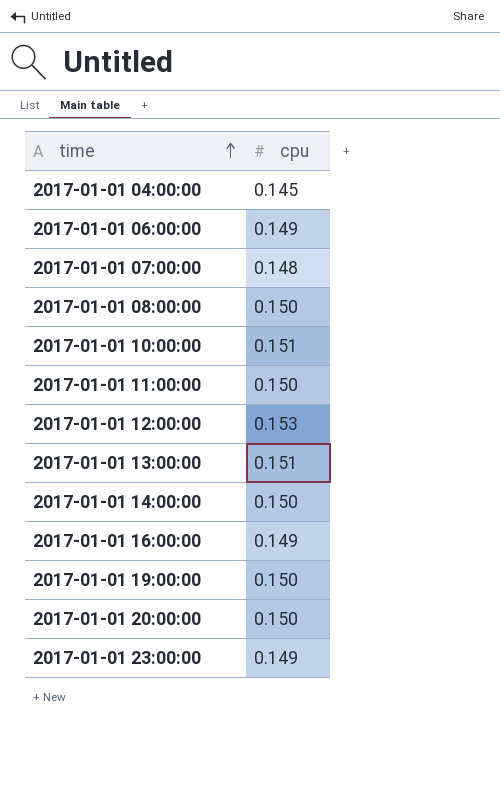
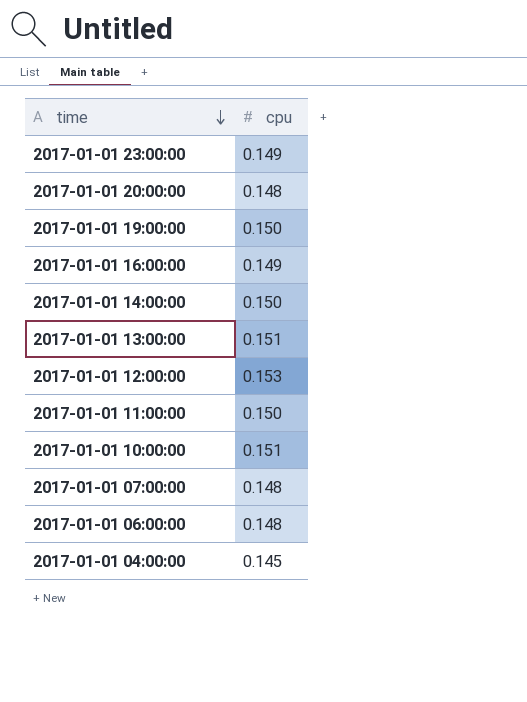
row order: time ascending -> time descending
row 2017-01-01 08:00:00: 0.150 -> none
2017-01-01 20:00:00 | cpu: 0.150 -> 0.148
2017-01-01 06:00:00 | cpu: 0.149 -> 0.148

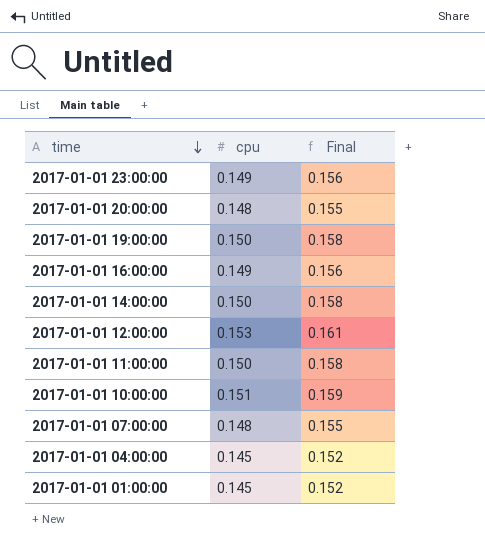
column Final | formula: none -> [cpu] * 1.05
row 2017-01-01 13:00:00: 0.151 -> none
row 2017-01-01 06:00:00: 0.148 -> none
row 2017-01-01 01:00:00: none -> 0.145 | 0.152

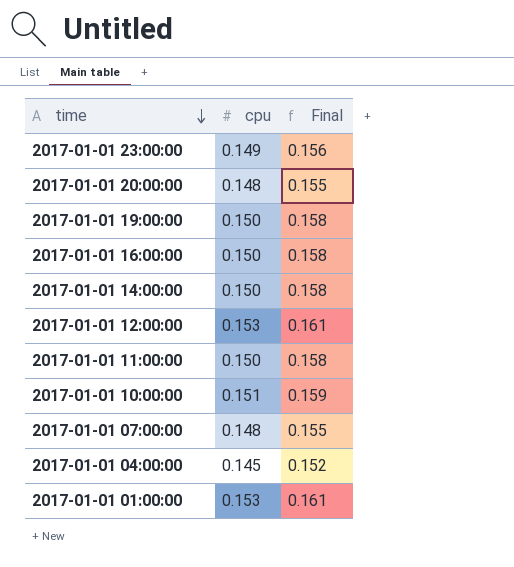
2017-01-01 16:00:00 | cpu: 0.149 -> 0.150
2017-01-01 16:00:00 | Final: 0.156 -> 0.158
2017-01-01 01:00:00 | cpu: 0.145 -> 0.153
2017-01-01 01:00:00 | Final: 0.152 -> 0.161

